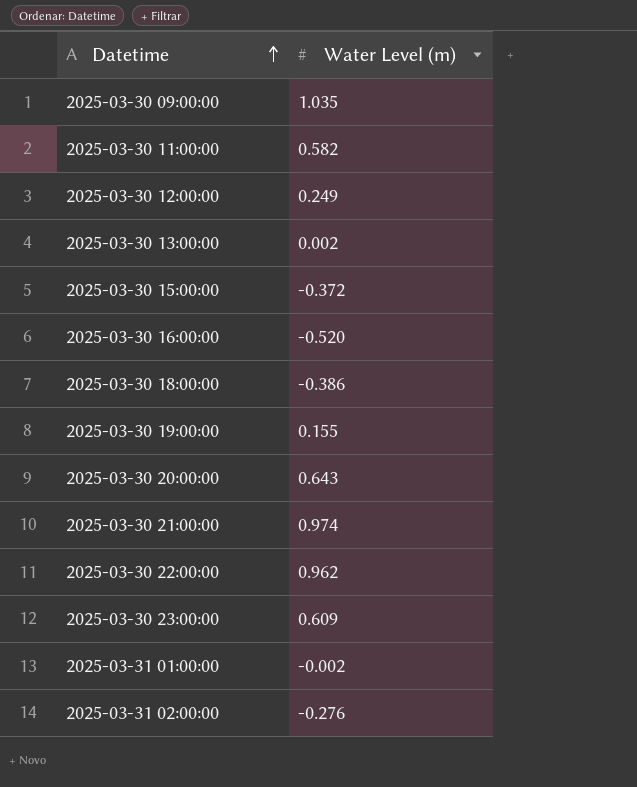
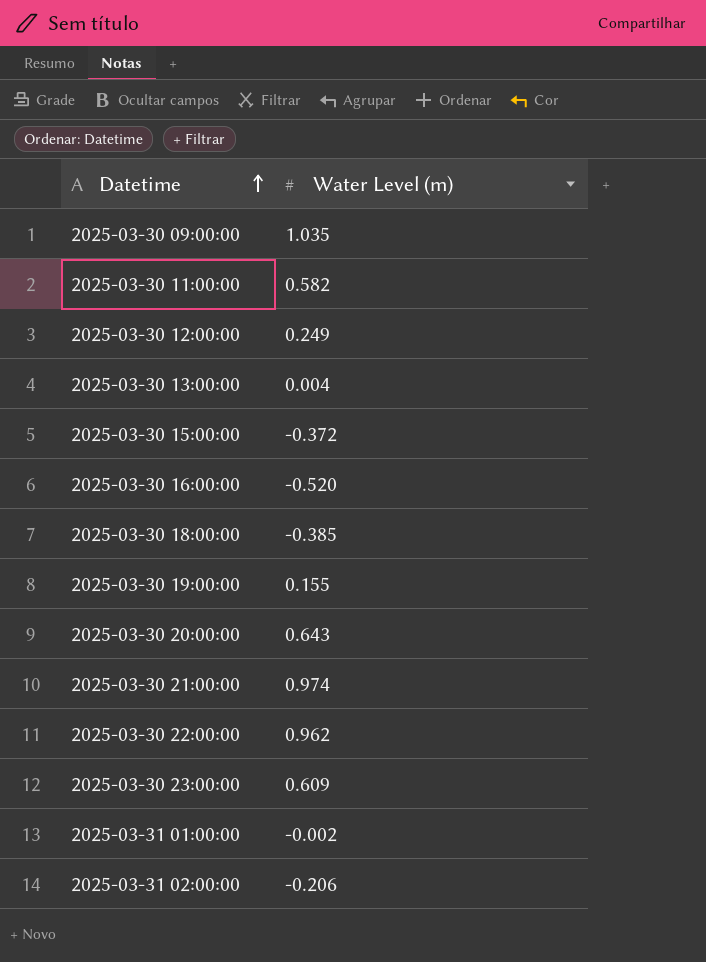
2025-03-30 13:00:00 | Water Level (m): 0.002 -> 0.004
2025-03-30 18:00:00 | Water Level (m): -0.386 -> -0.385
2025-03-31 02:00:00 | Water Level (m): -0.276 -> -0.206

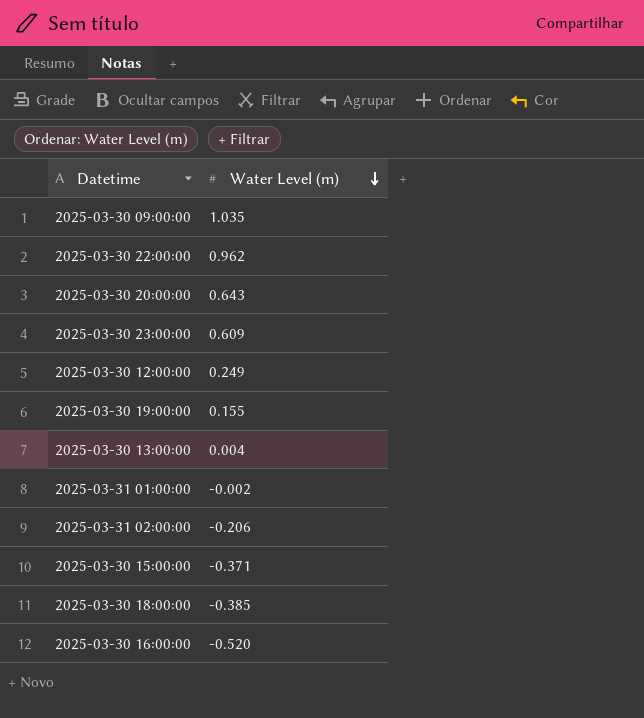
row order: Datetime ascending -> Water Level (m) descending
row 2025-03-30 11:00:00: 0.582 -> none
row 2025-03-30 21:00:00: 0.974 -> none
2025-03-30 15:00:00 | Water Level (m): -0.372 -> -0.371

